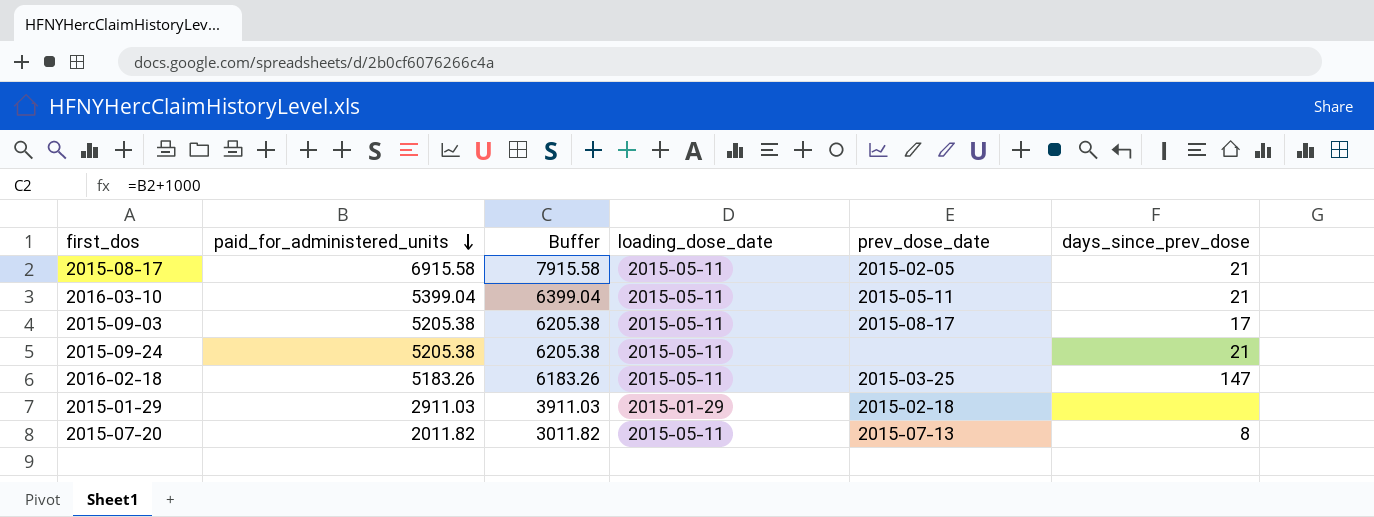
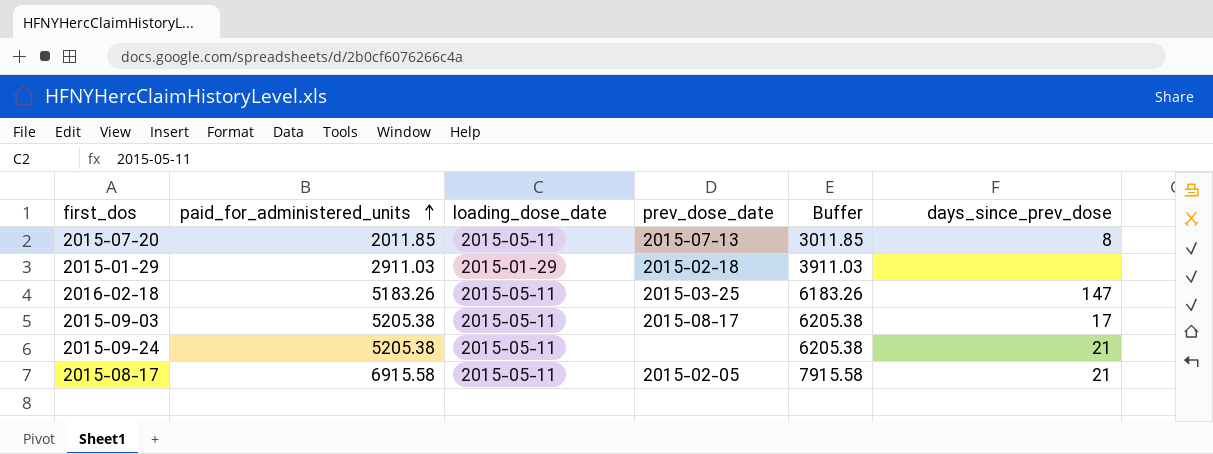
row order: paid_for_administered_units descending -> paid_for_administered_units ascending
column Buffer | position: 3 -> 5
row 2016-03-10: 5399.04 | 6399.04 | 2015-05-11 | 2015-05-11 | 21 -> none
2015-07-20 | paid_for_administered_units: 2011.82 -> 2011.85
2015-07-20 | Buffer: 3011.82 -> 3011.85

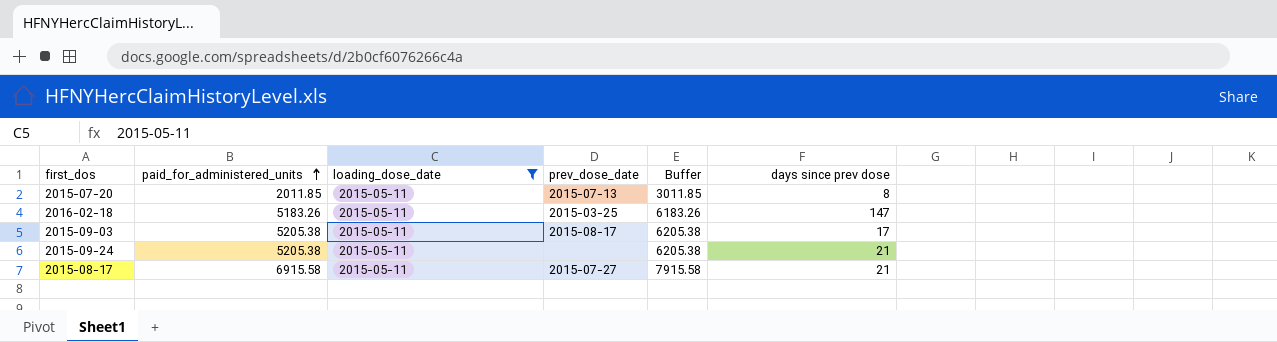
filter: none -> loading_dose_date = 2015-05-11
column name: days_since_prev_dose -> days since prev dose
2015-08-17 | prev_dose_date: 2015-02-05 -> 2015-07-27

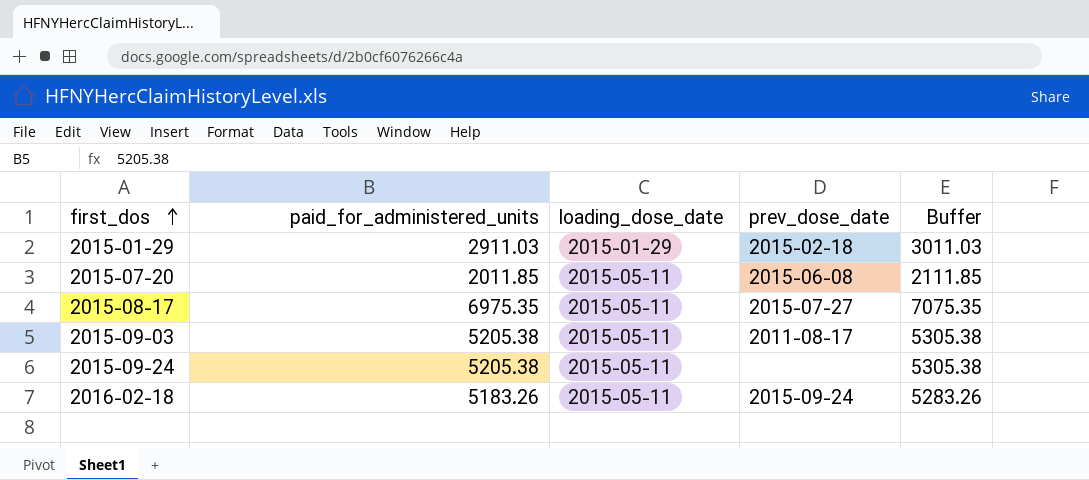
filter: loading_dose_date = 2015-05-11 -> none
row order: paid_for_administered_units ascending -> first_dos ascending
column days since prev dose | position: 6 -> none
column Buffer | formula: [paid_for_administered_units] + 1000 -> [paid_for_administered_units] + 100
2015-07-20 | prev_dose_date: 2015-07-13 -> 2015-06-08
2015-08-17 | paid_for_administered_units: 6915.58 -> 6975.35
2015-09-03 | prev_dose_date: 2015-08-17 -> 2011-08-17
2016-02-18 | prev_dose_date: 2015-03-25 -> 2015-09-24

